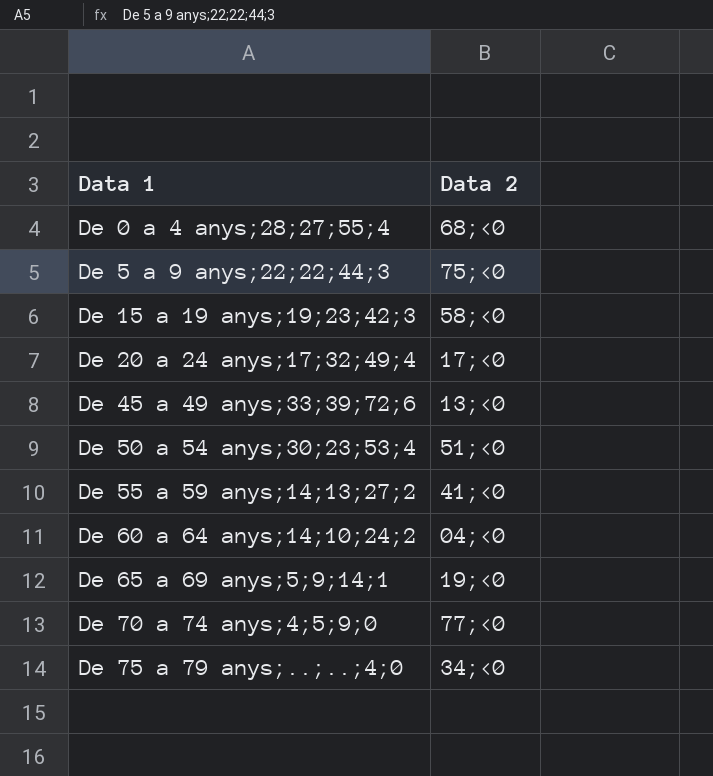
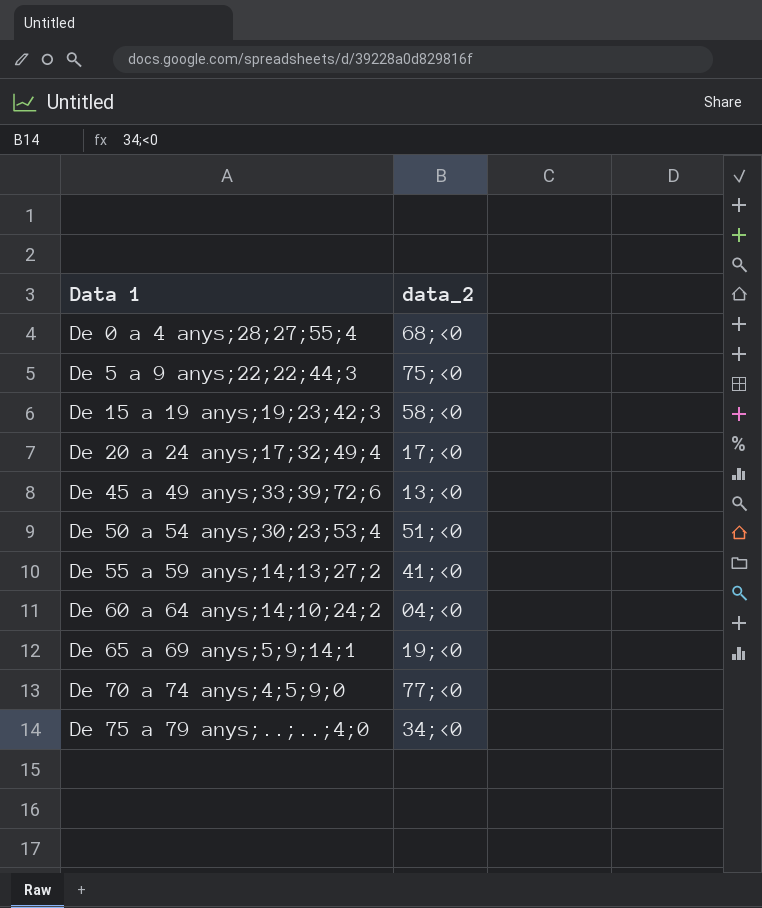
column name: Data 2 -> data_2

